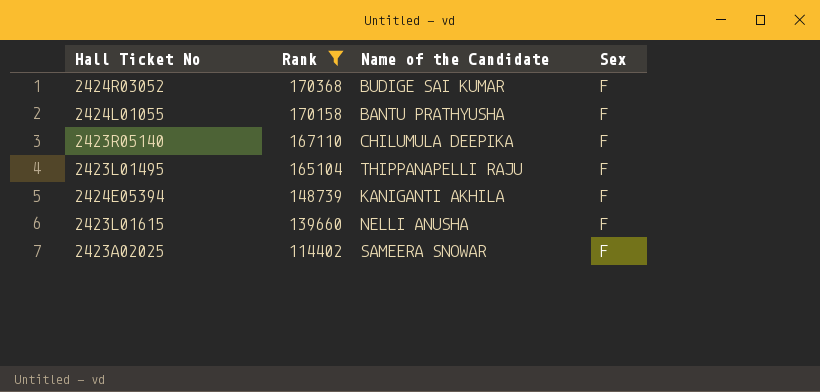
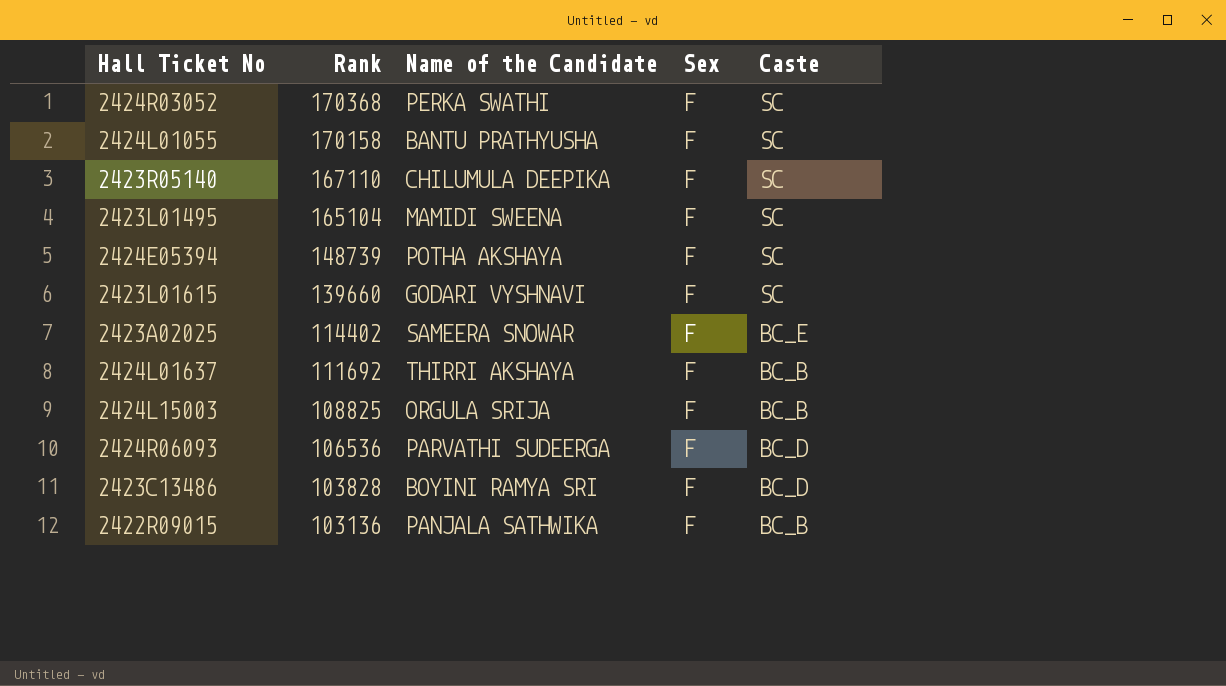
filter: Rank >= 114402 -> none
column Caste | position: none -> 5
2424R03052 | Name of the Candidate: BUDIGE SAI KUMAR -> PERKA SWATHI
2423L01495 | Name of the Candidate: THIPPANAPELLI RAJU -> MAMIDI SWEENA
2424E05394 | Name of the Candidate: KANIGANTI AKHILA -> POTHA AKSHAYA
2423L01615 | Name of the Candidate: NELLI ANUSHA -> GODARI VYSHNAVI

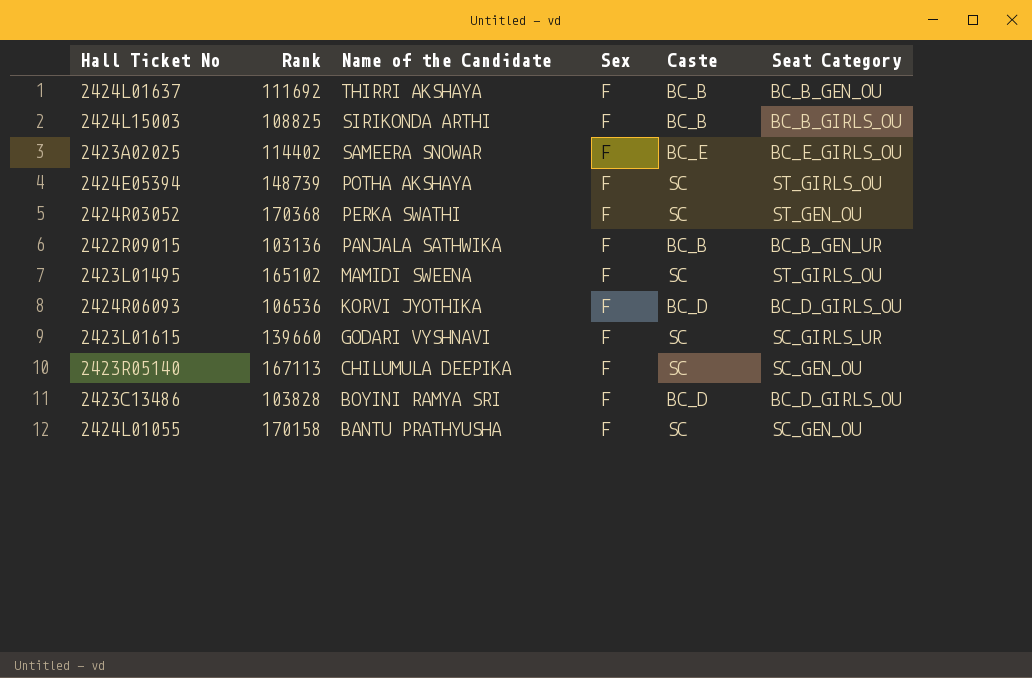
row order: Rank descending -> Name of the Candidate descending
column Seat Category | position: none -> 6
2424L15003 | Name of the Candidate: ORGULA SRIJA -> SIRIKONDA ARTHI
2423L01495 | Rank: 165104 -> 165102
2424R06093 | Name of the Candidate: PARVATHI SUDEERGA -> KORVI JYOTHIKA
2423R05140 | Rank: 167110 -> 167113

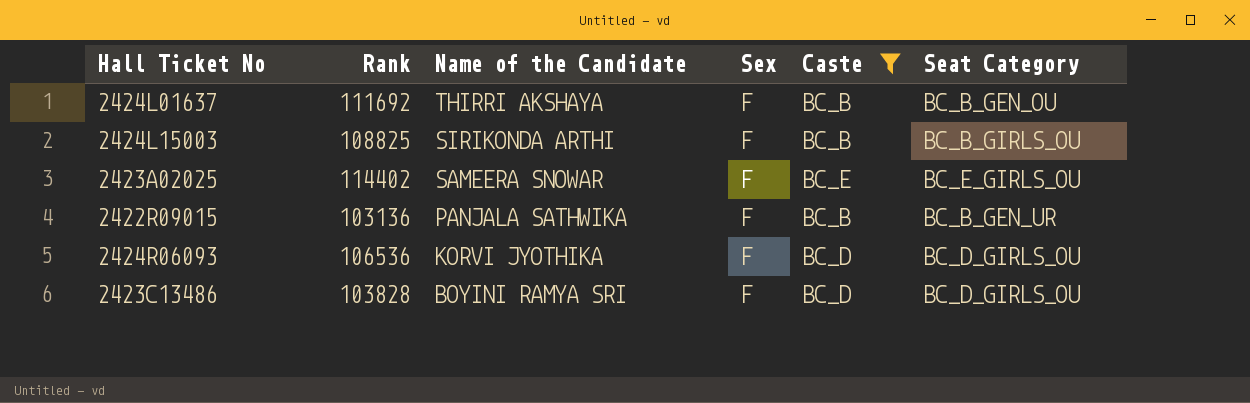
filter: none -> Caste != SC

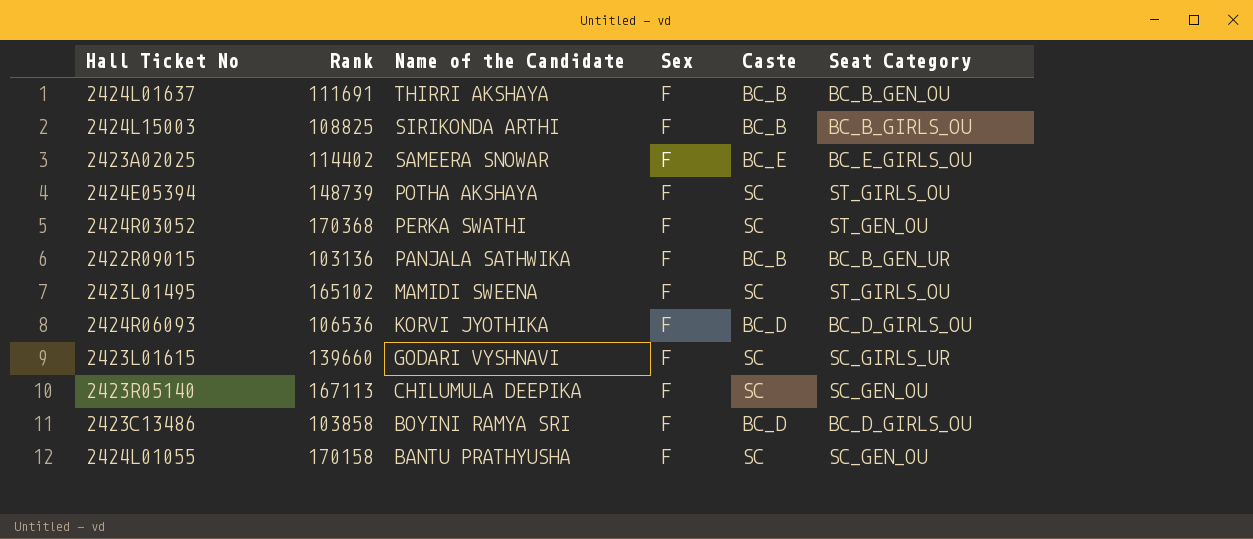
filter: Caste != SC -> none
2424L01637 | Rank: 111692 -> 111691
2423C13486 | Rank: 103828 -> 103858

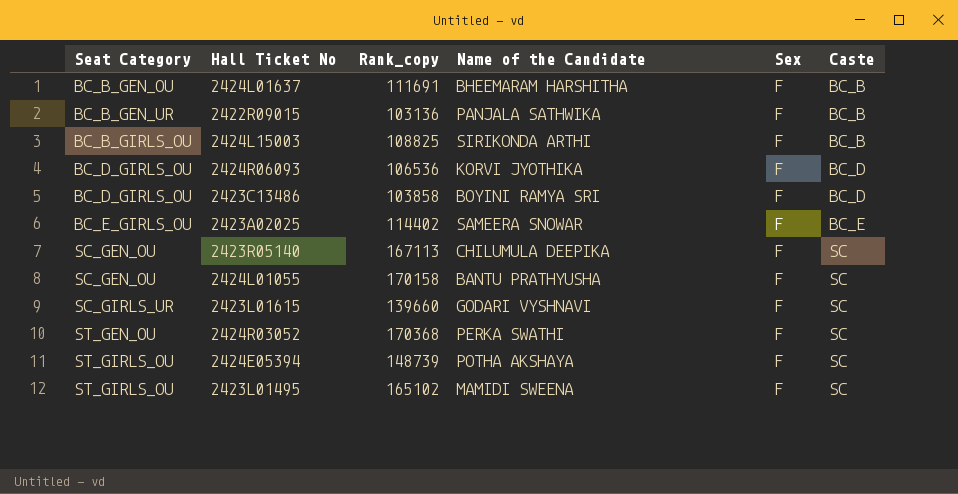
row order: Name of the Candidate descending -> Seat Category ascending
column Seat Category | position: 6 -> 1
column name: Rank -> Rank_copy
2424L01637 | Name of the Candidate: THIRRI AKSHAYA -> BHEEMARAM HARSHITHA

